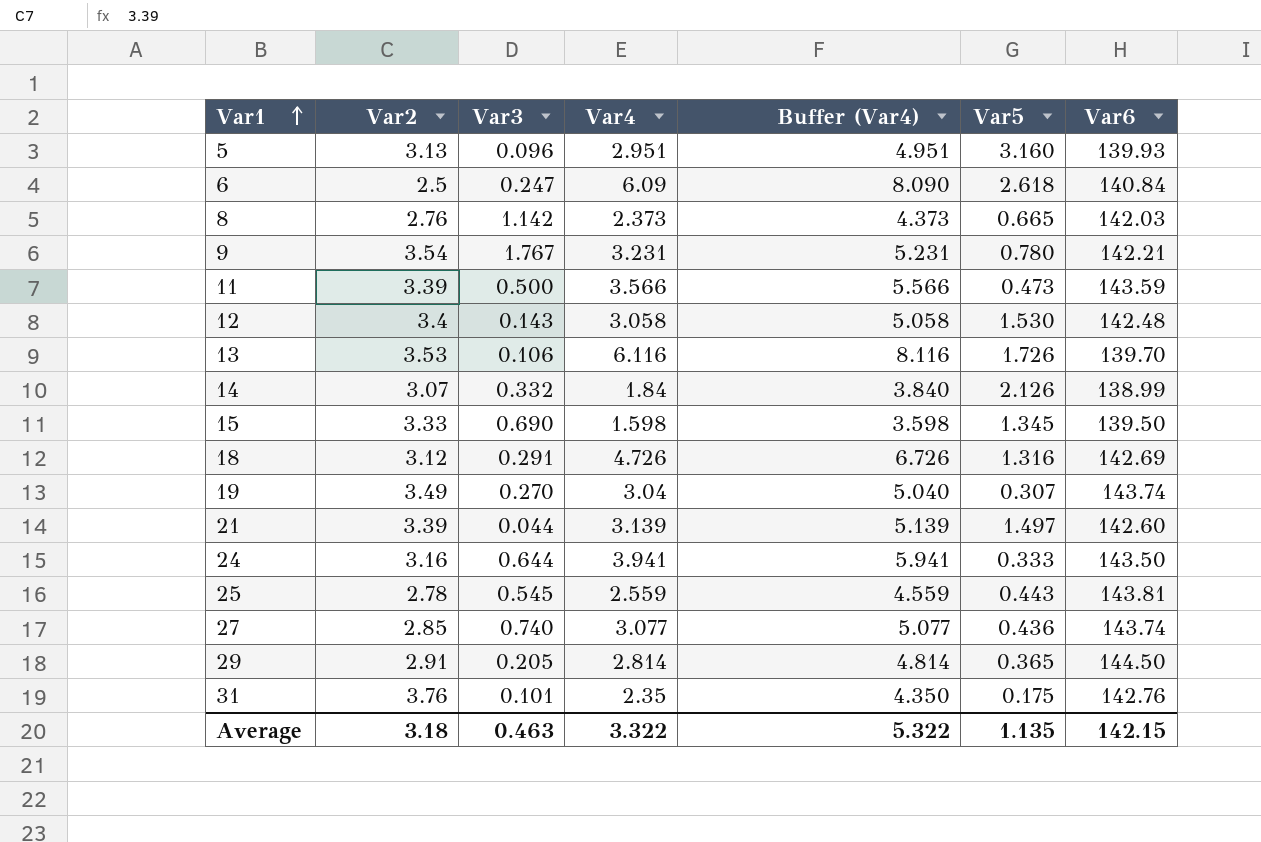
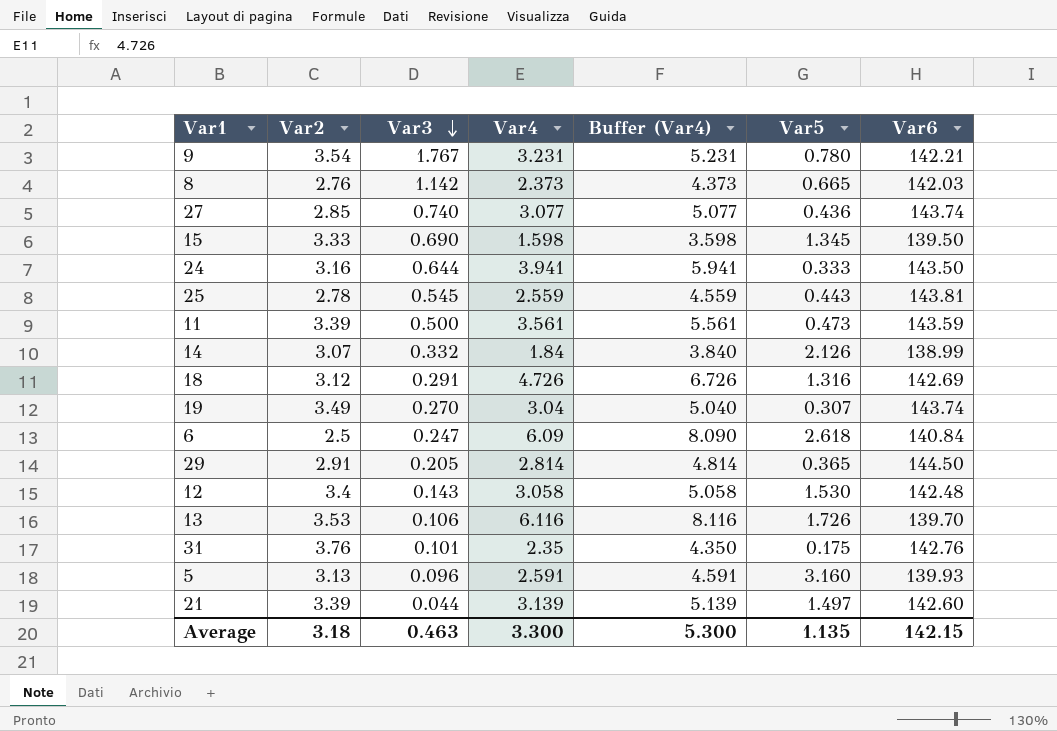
row order: Var1 ascending -> Var3 descending
11 | Var4: 3.566 -> 3.561
11 | Buffer (Var4): 5.566 -> 5.561
5 | Var4: 2.951 -> 2.591
5 | Buffer (Var4): 4.951 -> 4.591
Average | Var4: 3.322 -> 3.300
Average | Buffer (Var4): 5.322 -> 5.300

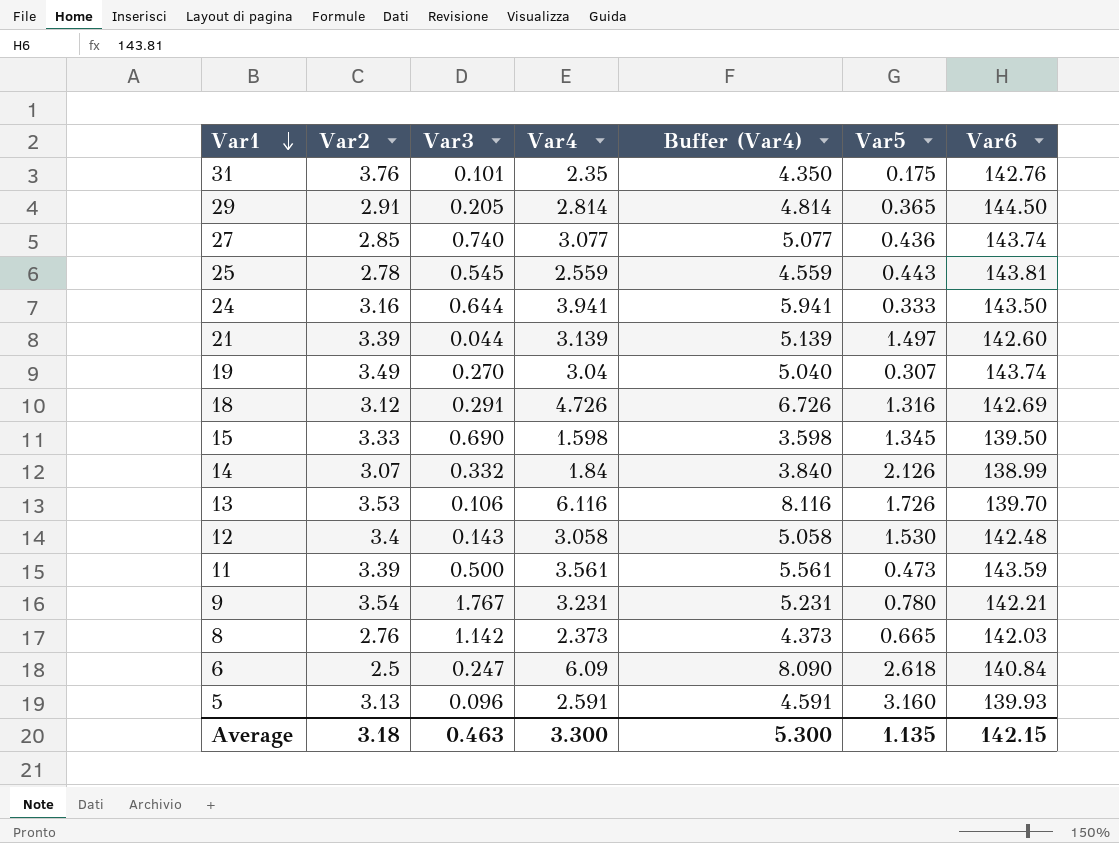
row order: Var3 descending -> Var1 descending

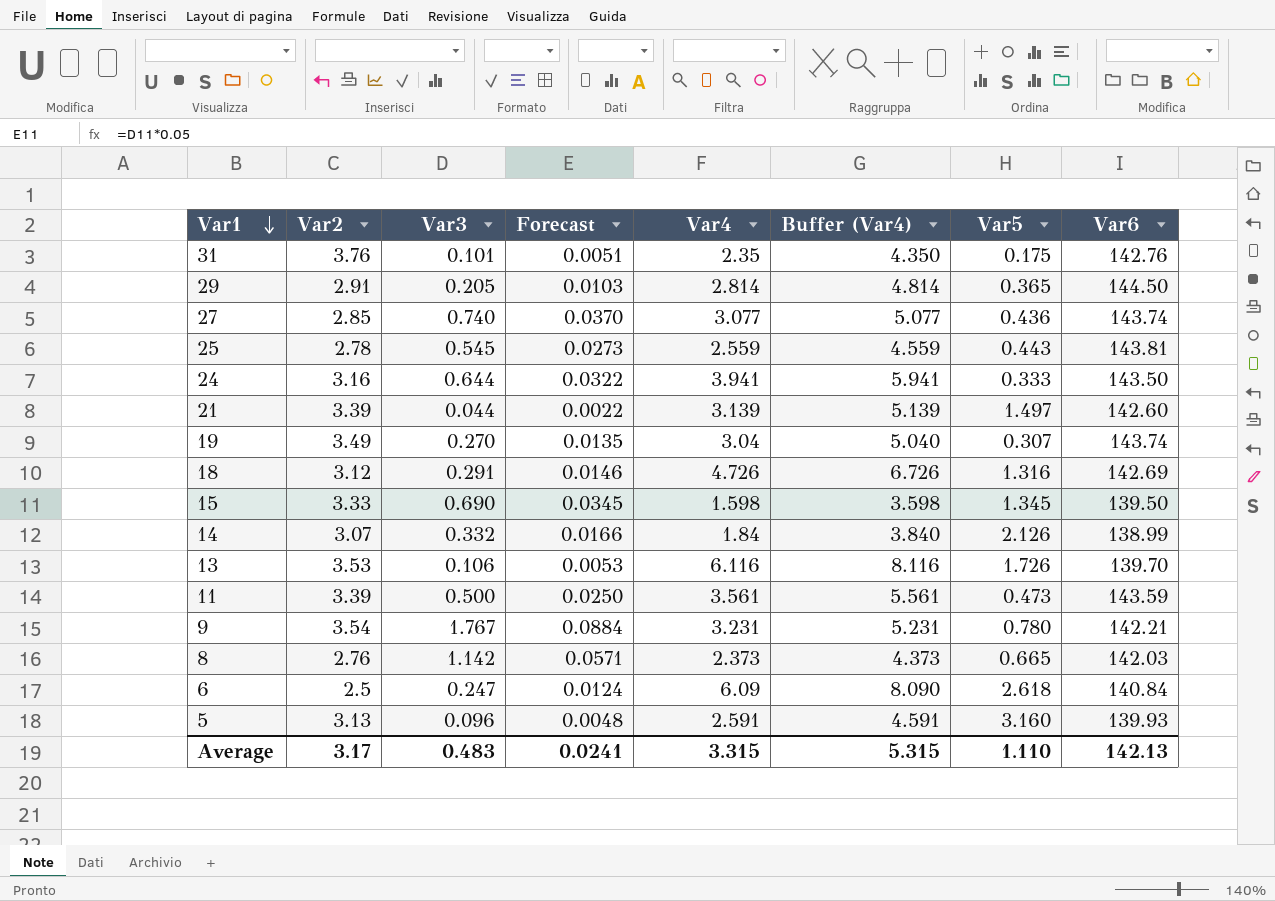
column Forecast | formula: none -> [Var3] * 0.05
row 12: 3.4 | 0.143 | 3.058 | 5.058 | 1.530 | 142.48 -> none
Average | Var2: 3.18 -> 3.17
Average | Var3: 0.463 -> 0.483
Average | Var4: 3.300 -> 3.315
Average | Buffer (Var4): 5.300 -> 5.315
Average | Var5: 1.135 -> 1.110
Average | Var6: 142.15 -> 142.13

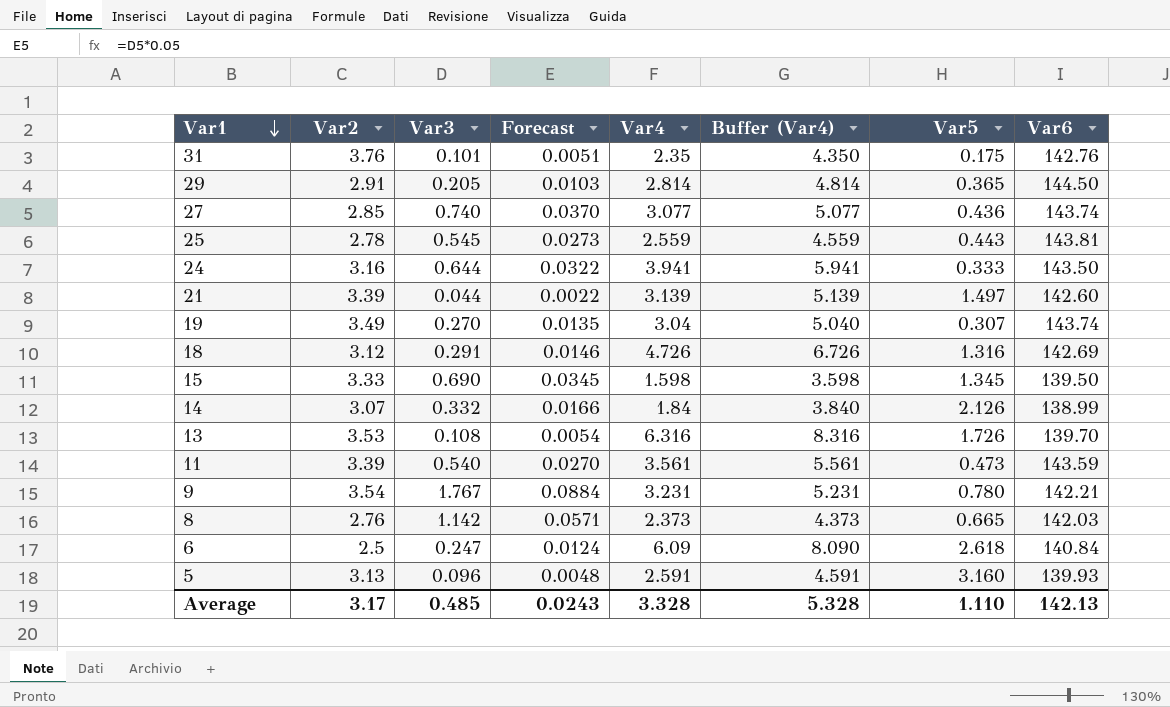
13 | Var3: 0.106 -> 0.108
13 | Forecast: 0.0053 -> 0.0054
13 | Var4: 6.116 -> 6.316
13 | Buffer (Var4): 8.116 -> 8.316
11 | Var3: 0.500 -> 0.540
11 | Forecast: 0.0250 -> 0.0270
Average | Var3: 0.483 -> 0.485
Average | Forecast: 0.0241 -> 0.0243
Average | Var4: 3.315 -> 3.328
Average | Buffer (Var4): 5.315 -> 5.328

